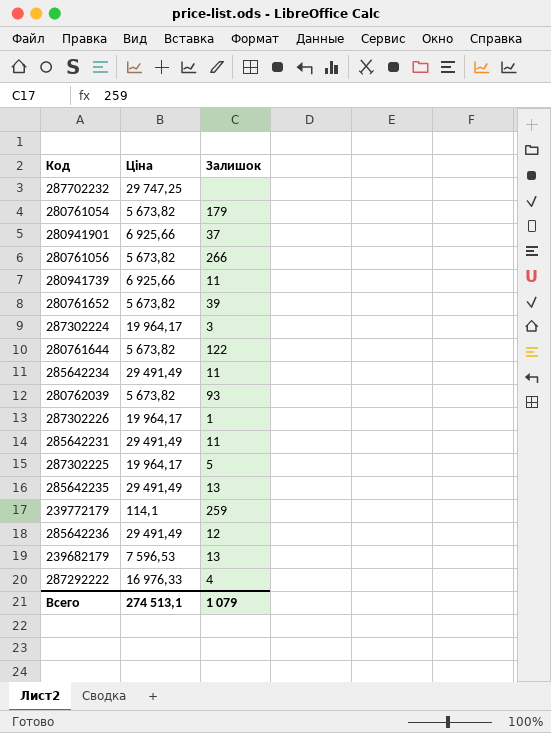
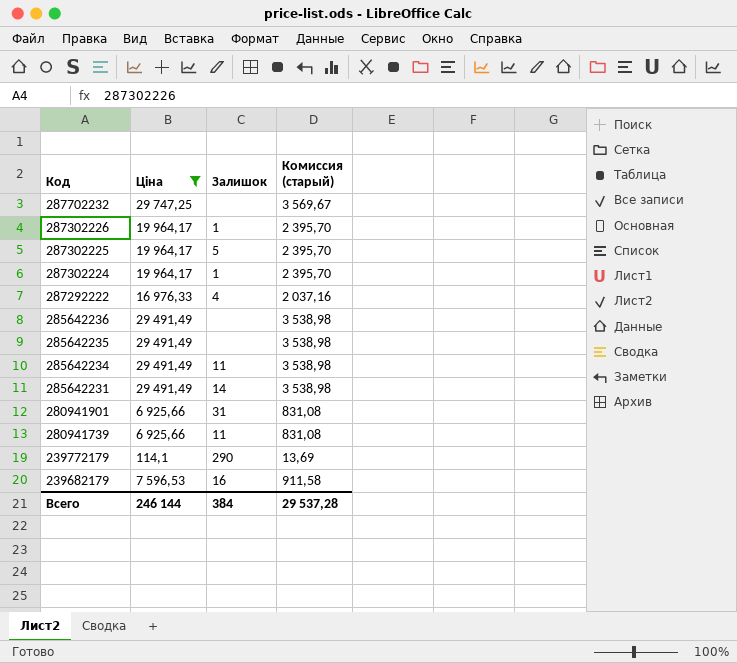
filter: none -> Ціна != 5 673,82
row order: none -> Код descending
column Комиссия (старый) | formula: none -> [Ціна] * 0,12
287302224 | Залишок: 3 -> 1
285642236 | Залишок: 12 -> none
285642235 | Залишок: 13 -> none
285642231 | Залишок: 11 -> 14
280941901 | Залишок: 37 -> 31
239772179 | Залишок: 259 -> 290
239682179 | Залишок: 13 -> 16
Всего | Ціна: 274 513,1 -> 246 144
Всего | Залишок: 1 079 -> 384

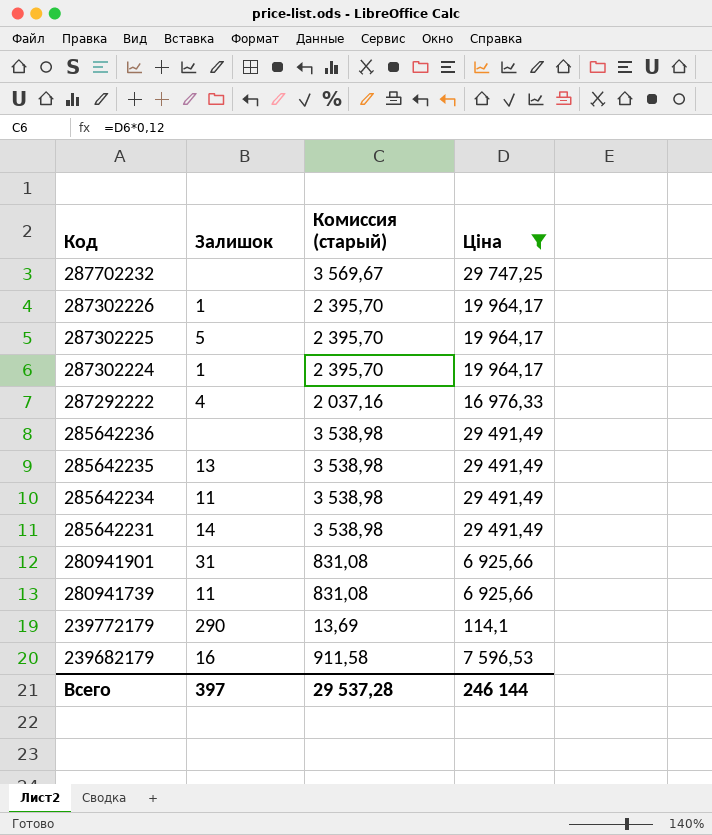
column Ціна | position: 2 -> 4
285642235 | Залишок: none -> 13
Всего | Залишок: 384 -> 397

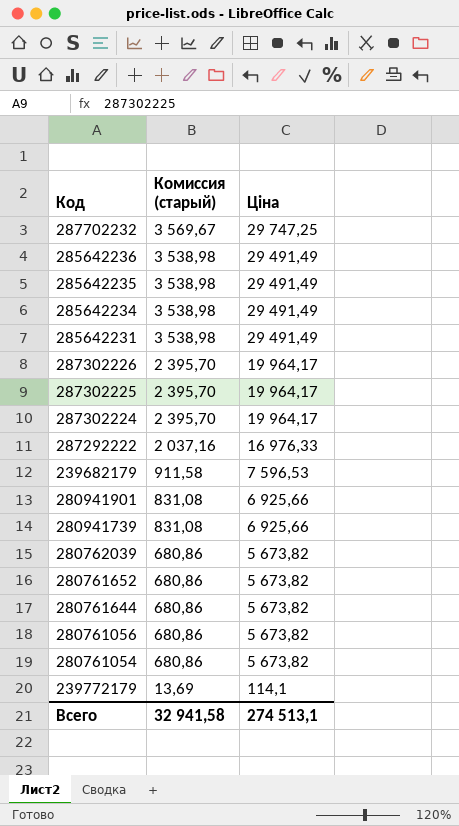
filter: Ціна != 5 673,82 -> none
row order: Код descending -> Комиссия (старый) descending
column Залишок | position: 2 -> none
Всего | Комиссия (старый): 29 537,28 -> 32 941,58
Всего | Ціна: 246 144 -> 274 513,1

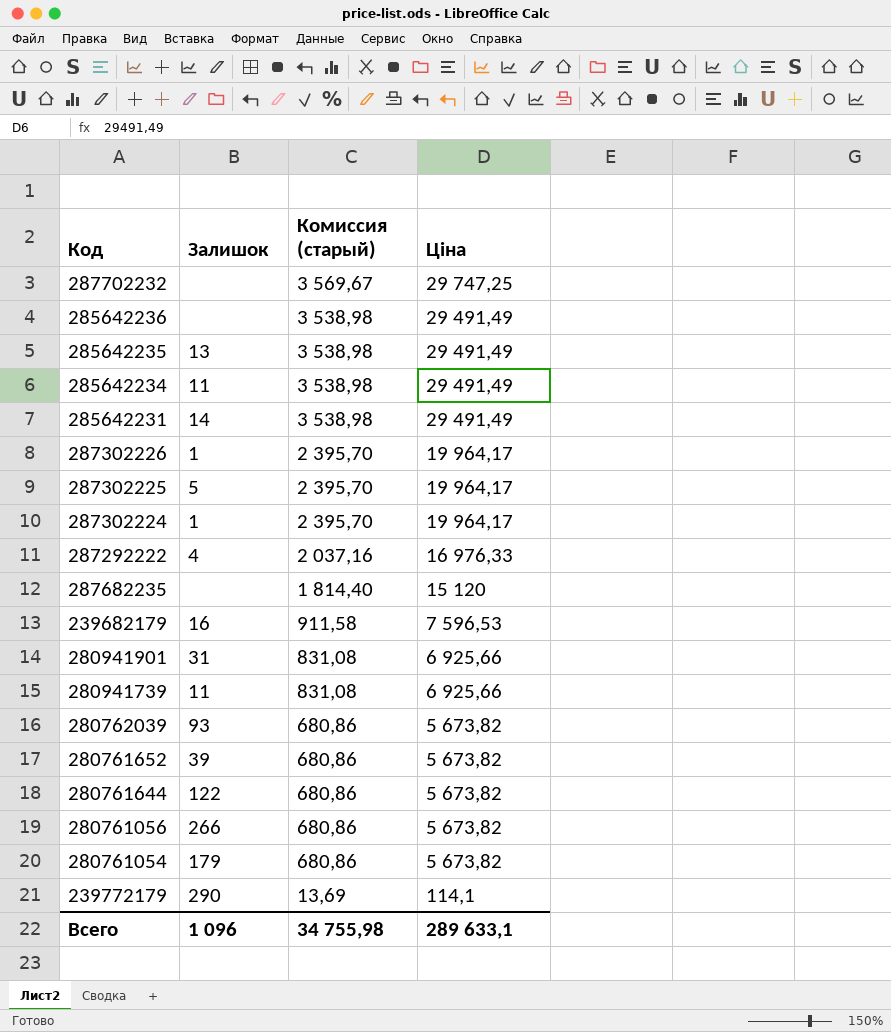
column Залишок | position: none -> 2
row 287682235: none -> none | 1 814,40 | 15 120
Всего | Комиссия (старый): 32 941,58 -> 34 755,98
Всего | Ціна: 274 513,1 -> 289 633,1

